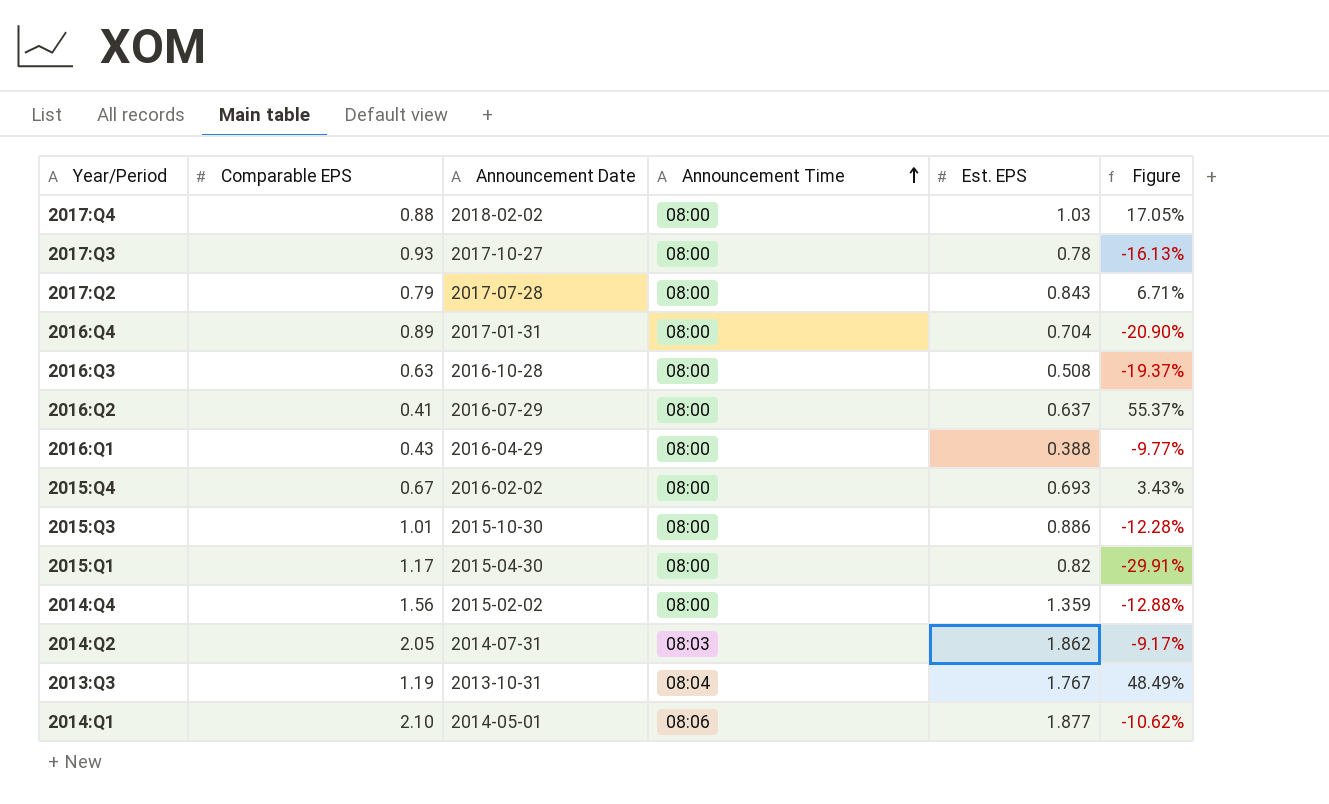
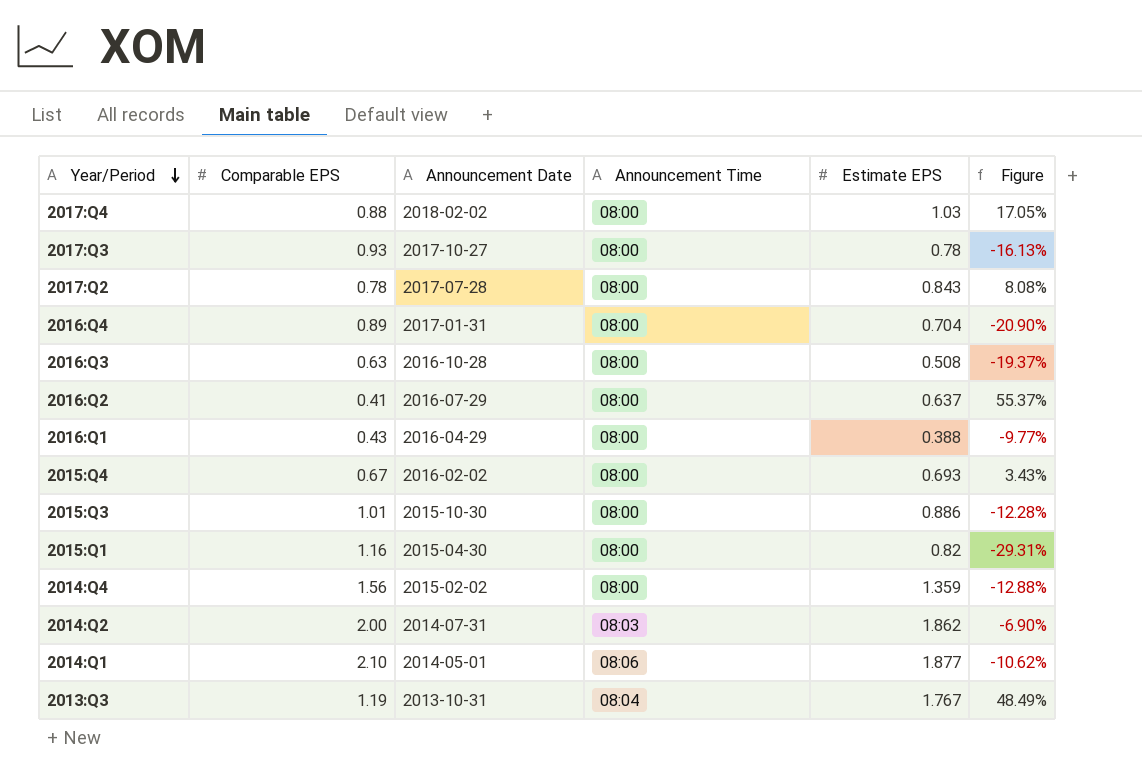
row order: Announcement Time ascending -> Year/Period descending
column name: Est. EPS -> Estimate EPS
2017:Q2 | Comparable EPS: 0.79 -> 0.78
2017:Q2 | Figure: 6.71% -> 8.08%
2015:Q1 | Comparable EPS: 1.17 -> 1.16
2015:Q1 | Figure: -29.91% -> -29.31%
2014:Q2 | Comparable EPS: 2.05 -> 2.00
2014:Q2 | Figure: -9.17% -> -6.90%

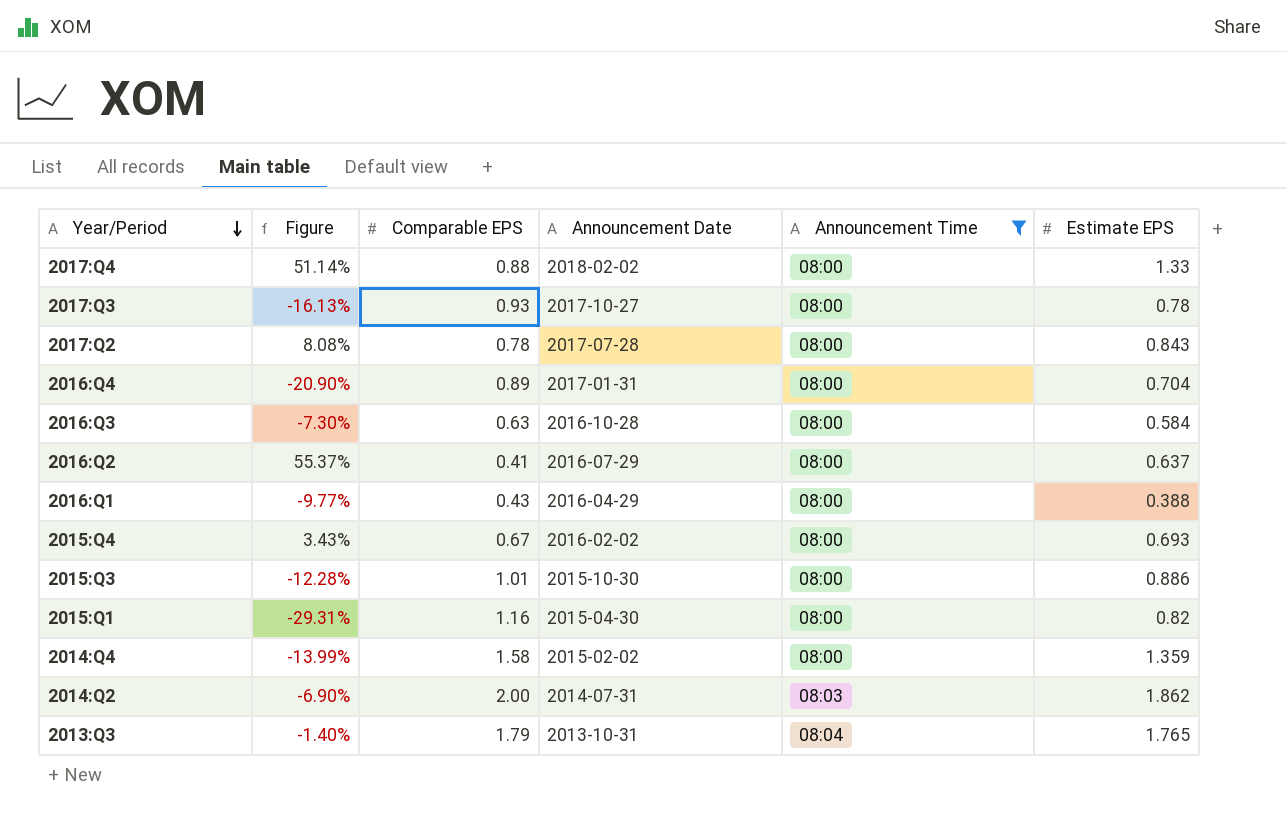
filter: none -> Announcement Time != 08:06
column Figure | position: 6 -> 2
2017:Q4 | Figure: 17.05% -> 51.14%
2017:Q4 | Estimate EPS: 1.03 -> 1.33
2016:Q3 | Figure: -19.37% -> -7.30%
2016:Q3 | Estimate EPS: 0.508 -> 0.584
2014:Q4 | Figure: -12.88% -> -13.99%
2014:Q4 | Comparable EPS: 1.56 -> 1.58
2013:Q3 | Figure: 48.49% -> -1.40%
2013:Q3 | Comparable EPS: 1.19 -> 1.79
2013:Q3 | Estimate EPS: 1.767 -> 1.765

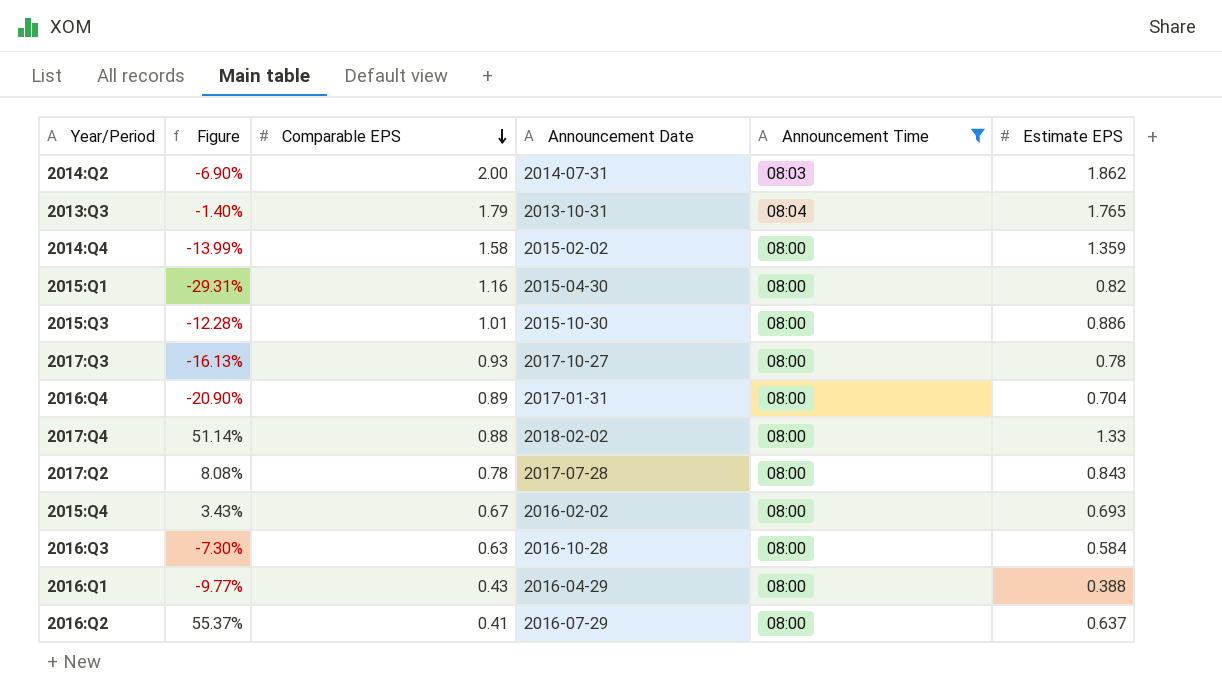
row order: Year/Period descending -> Comparable EPS descending

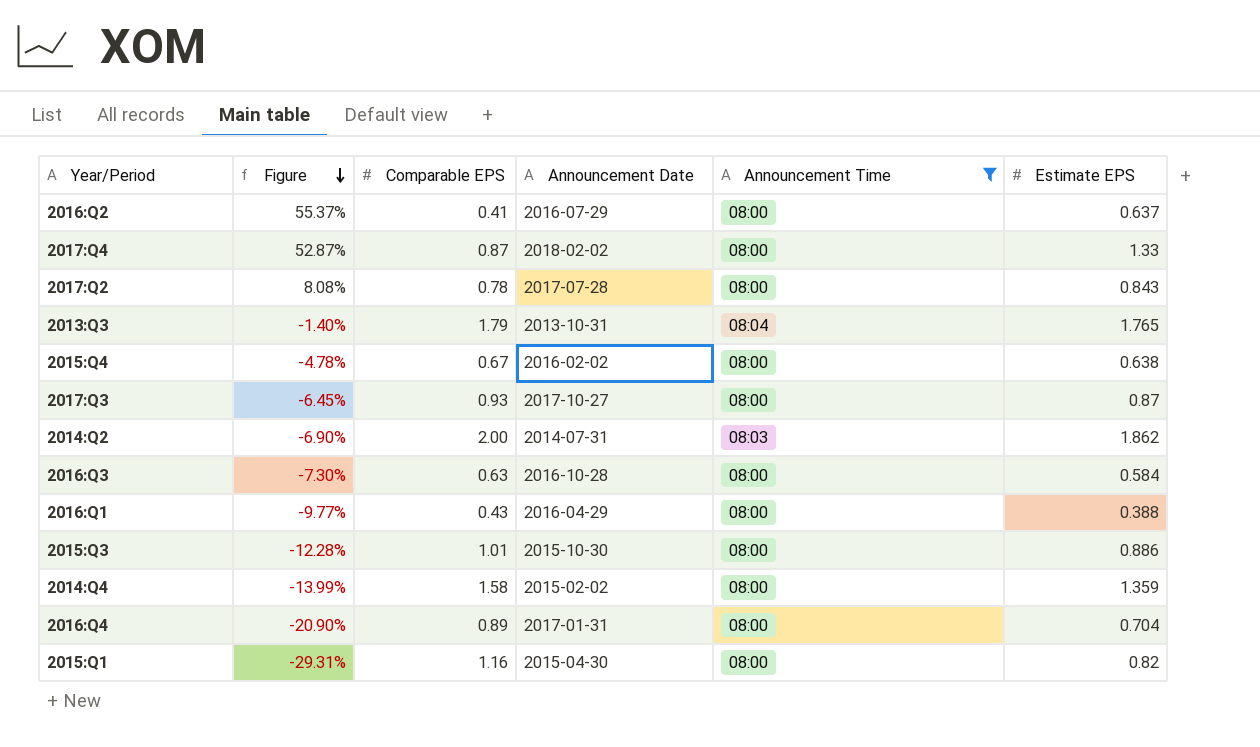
row order: Comparable EPS descending -> Figure descending
2017:Q4 | Figure: 51.14% -> 52.87%
2017:Q4 | Comparable EPS: 0.88 -> 0.87
2015:Q4 | Figure: 3.43% -> -4.78%
2015:Q4 | Estimate EPS: 0.693 -> 0.638
2017:Q3 | Figure: -16.13% -> -6.45%
2017:Q3 | Estimate EPS: 0.78 -> 0.87

